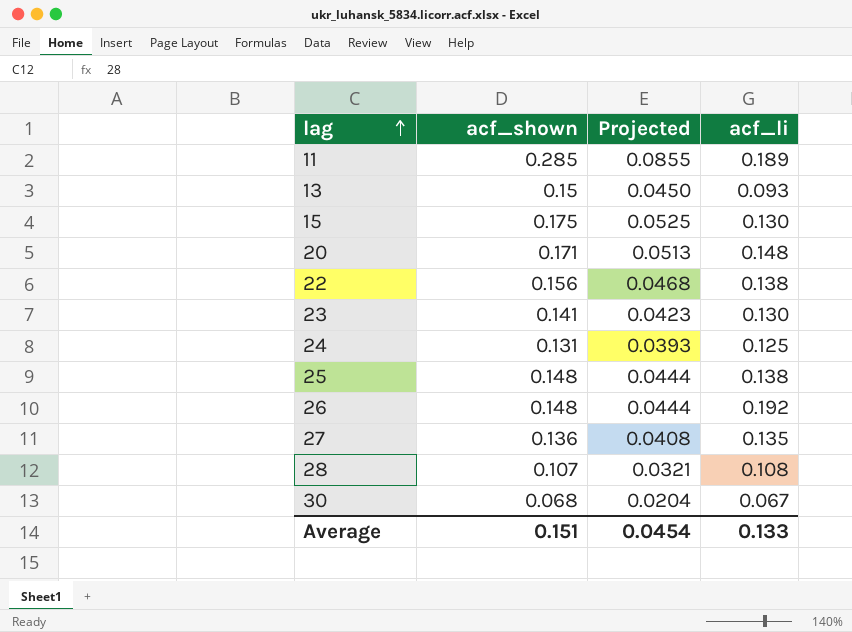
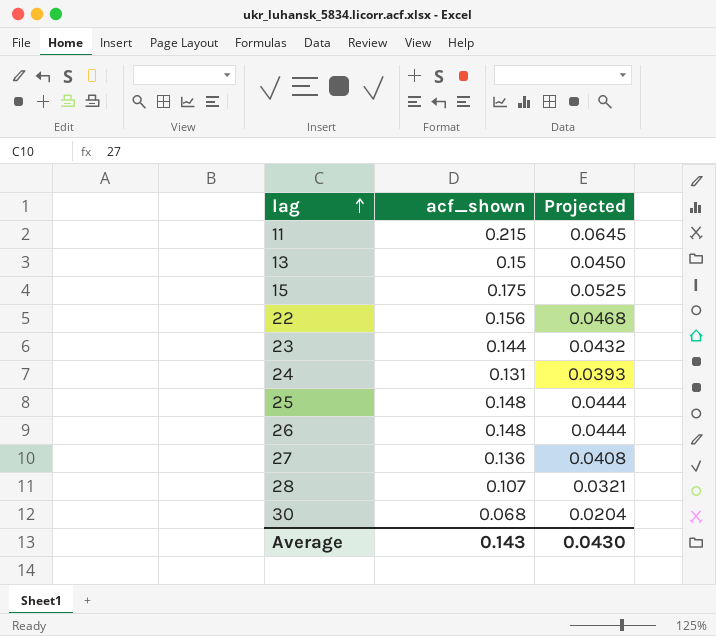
column acf_li | position: 4 -> none
row 20: 0.171 | 0.0513 | 0.148 -> none
11 | acf_shown: 0.285 -> 0.215
11 | Projected: 0.0855 -> 0.0645
23 | acf_shown: 0.141 -> 0.144
23 | Projected: 0.0423 -> 0.0432
Average | acf_shown: 0.151 -> 0.143
Average | Projected: 0.0454 -> 0.0430

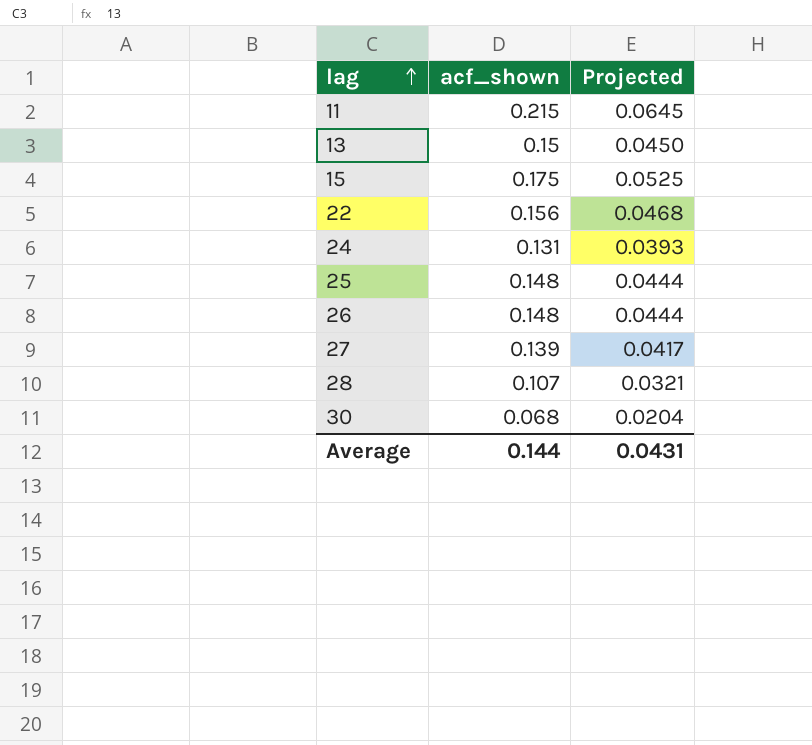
row 23: 0.144 | 0.0432 -> none
27 | acf_shown: 0.136 -> 0.139
27 | Projected: 0.0408 -> 0.0417
Average | acf_shown: 0.143 -> 0.144
Average | Projected: 0.0430 -> 0.0431

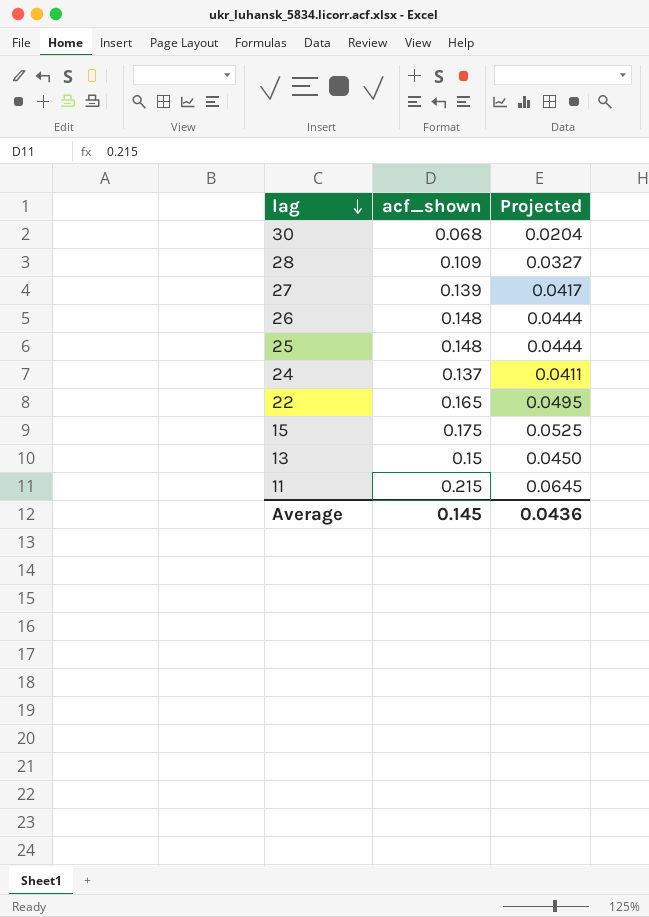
row order: lag ascending -> lag descending
28 | acf_shown: 0.107 -> 0.109
28 | Projected: 0.0321 -> 0.0327
24 | acf_shown: 0.131 -> 0.137
24 | Projected: 0.0393 -> 0.0411
22 | acf_shown: 0.156 -> 0.165
22 | Projected: 0.0468 -> 0.0495
Average | acf_shown: 0.144 -> 0.145
Average | Projected: 0.0431 -> 0.0436

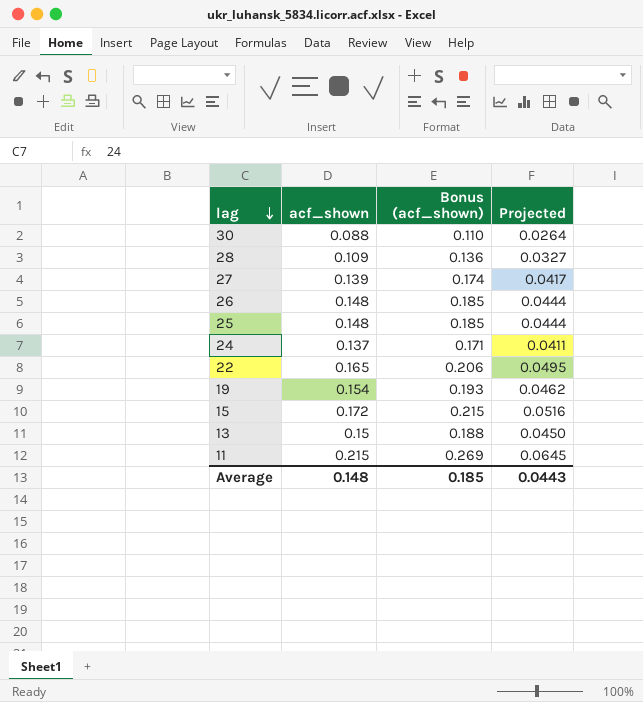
column Bonus (acf_shown) | formula: none -> [acf_shown] * 1.25
30 | acf_shown: 0.068 -> 0.088
30 | Projected: 0.0204 -> 0.0264
row 19: none -> 0.154 | 0.193 | 0.0462
15 | acf_shown: 0.175 -> 0.172
15 | Projected: 0.0525 -> 0.0516
Average | acf_shown: 0.145 -> 0.148
Average | Projected: 0.0436 -> 0.0443

